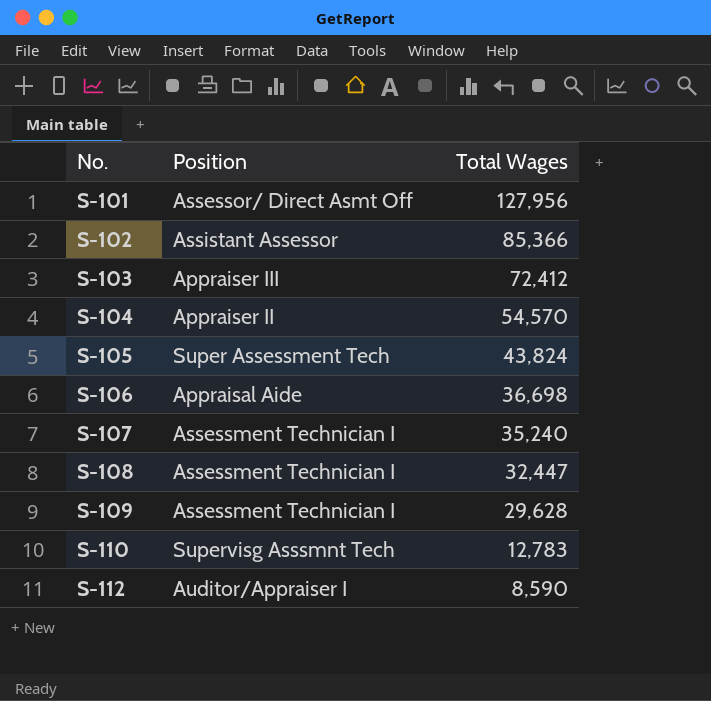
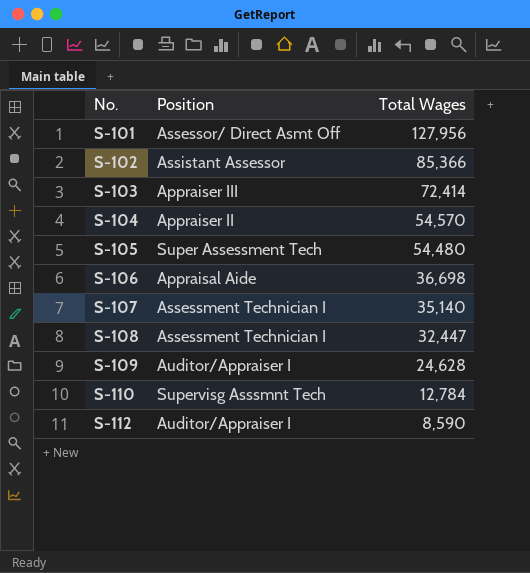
S-103 | Total Wages: 72,412 -> 72,414
S-105 | Total Wages: 43,824 -> 54,480
S-107 | Total Wages: 35,240 -> 35,140
S-109 | Position: Assessment Technician I -> Auditor/Appraiser I
S-109 | Total Wages: 29,628 -> 24,628
S-110 | Total Wages: 12,783 -> 12,784

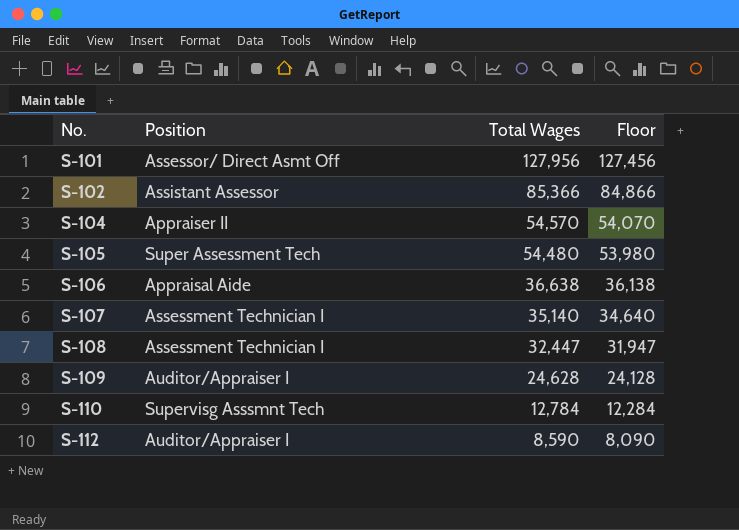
column Floor | formula: none -> [Total Wages] - 500
row S-103: Appraiser III | 72,414 -> none
S-106 | Total Wages: 36,698 -> 36,638

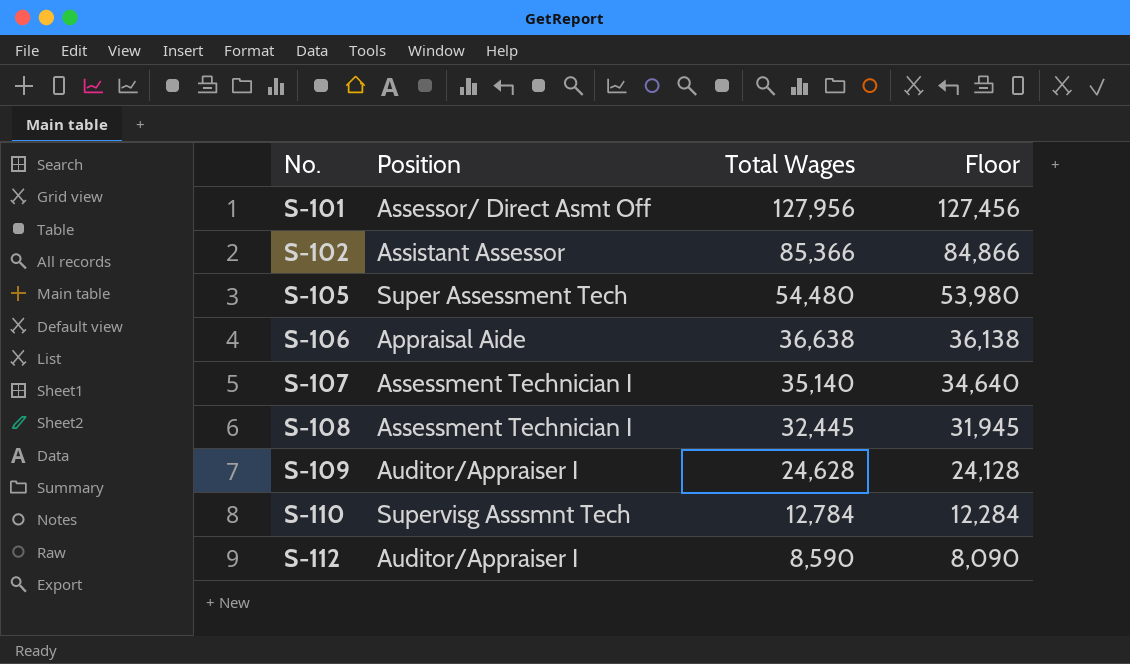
row S-104: Appraiser II | 54,570 | 54,070 -> none
S-108 | Total Wages: 32,447 -> 32,445
S-108 | Floor: 31,947 -> 31,945

